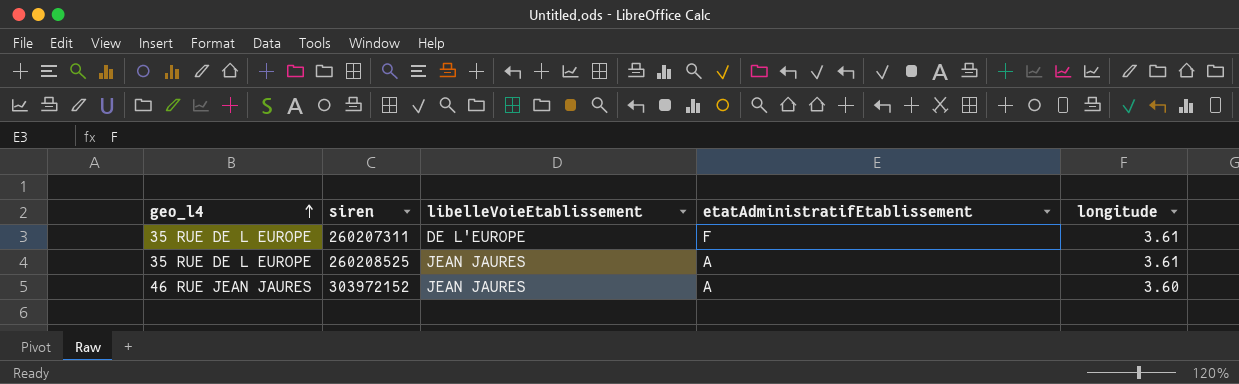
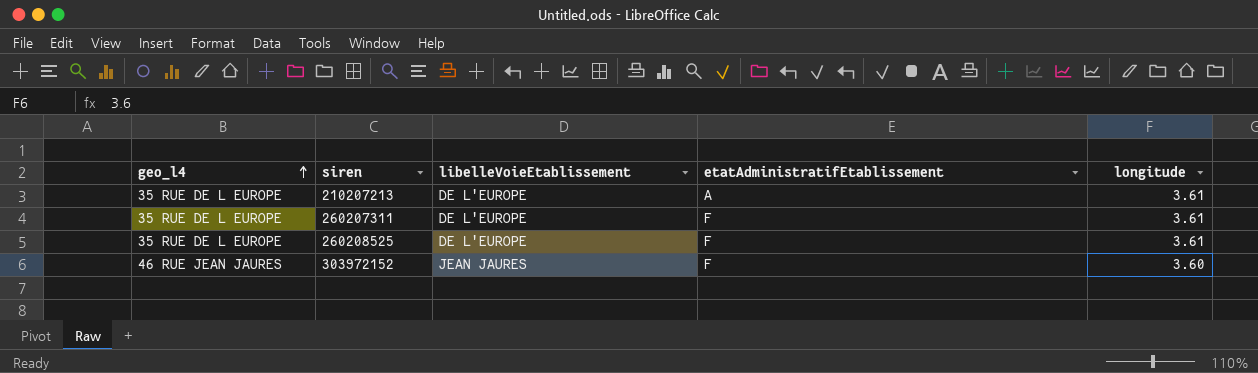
row 210207213: none -> 35 RUE DE L EUROPE | DE L'EUROPE | A | 3.61
260208525 | libelleVoieEtablissement: JEAN JAURES -> DE L'EUROPE
260208525 | etatAdministratifEtablissement: A -> F
303972152 | etatAdministratifEtablissement: A -> F

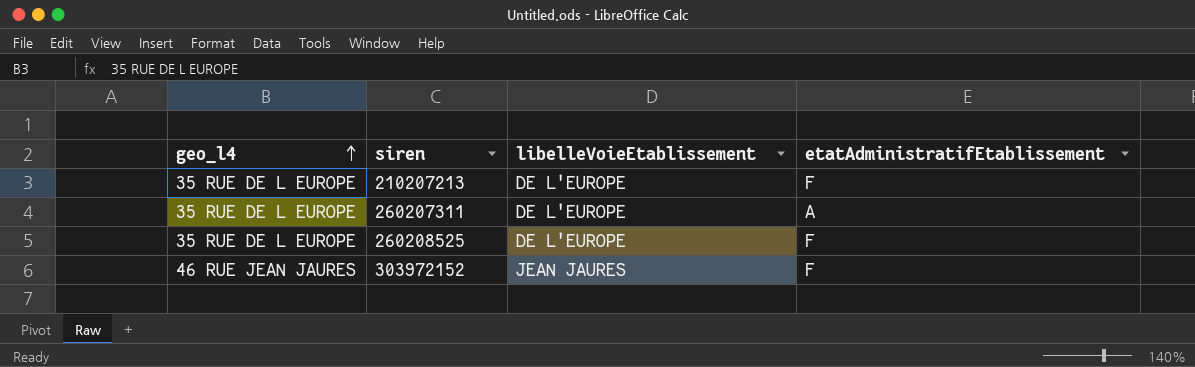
column longitude | position: 5 -> none
210207213 | etatAdministratifEtablissement: A -> F
260207311 | etatAdministratifEtablissement: F -> A

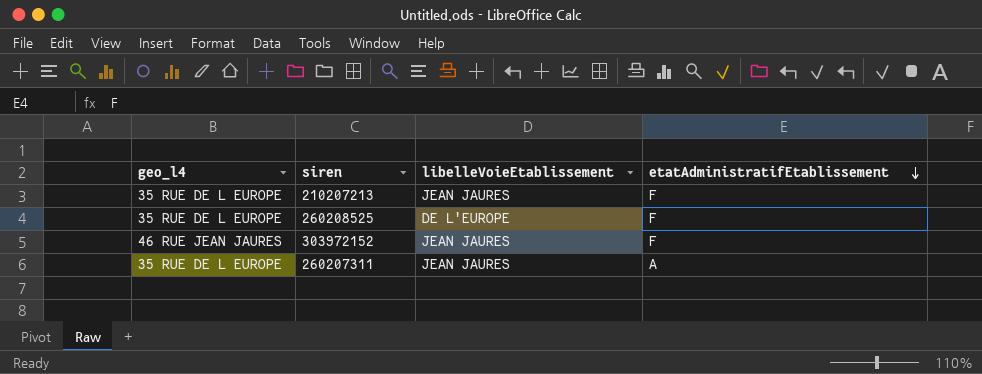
row order: geo_l4 ascending -> etatAdministratifEtablissement descending
210207213 | libelleVoieEtablissement: DE L'EUROPE -> JEAN JAURES
260207311 | libelleVoieEtablissement: DE L'EUROPE -> JEAN JAURES

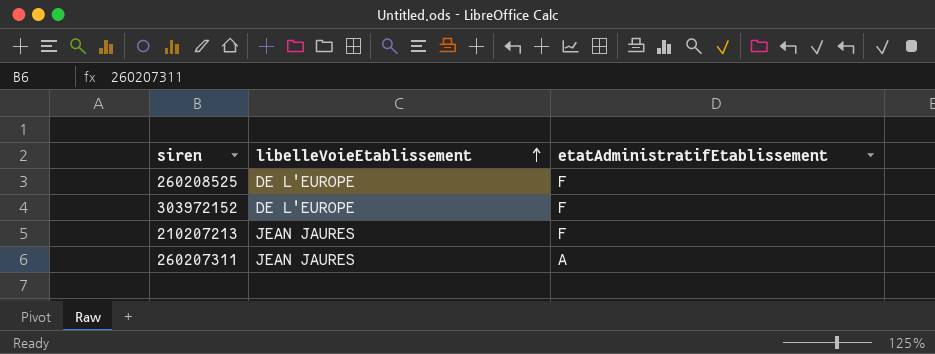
row order: etatAdministratifEtablissement descending -> libelleVoieEtablissement ascending
column geo_l4 | position: 1 -> none
303972152 | libelleVoieEtablissement: JEAN JAURES -> DE L'EUROPE

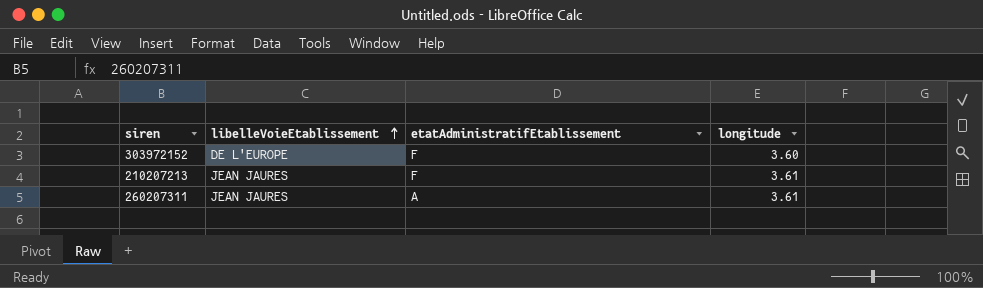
column longitude | position: none -> 4
row 260208525: DE L'EUROPE | F -> none

